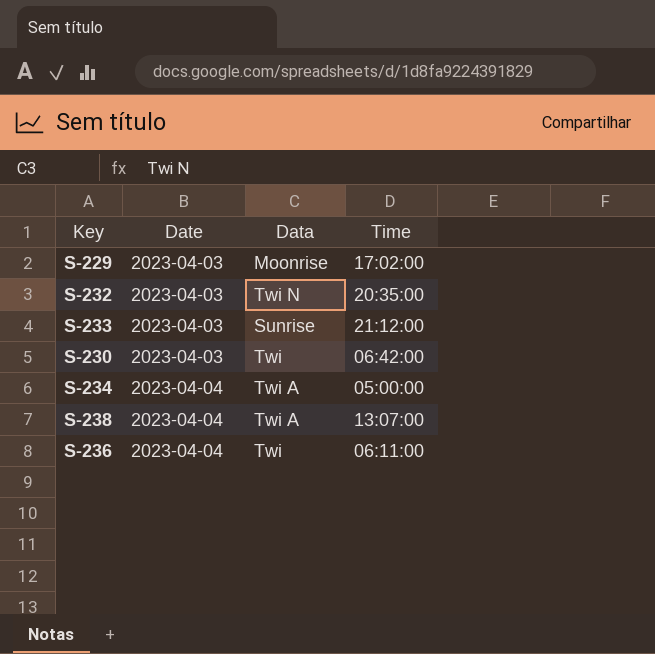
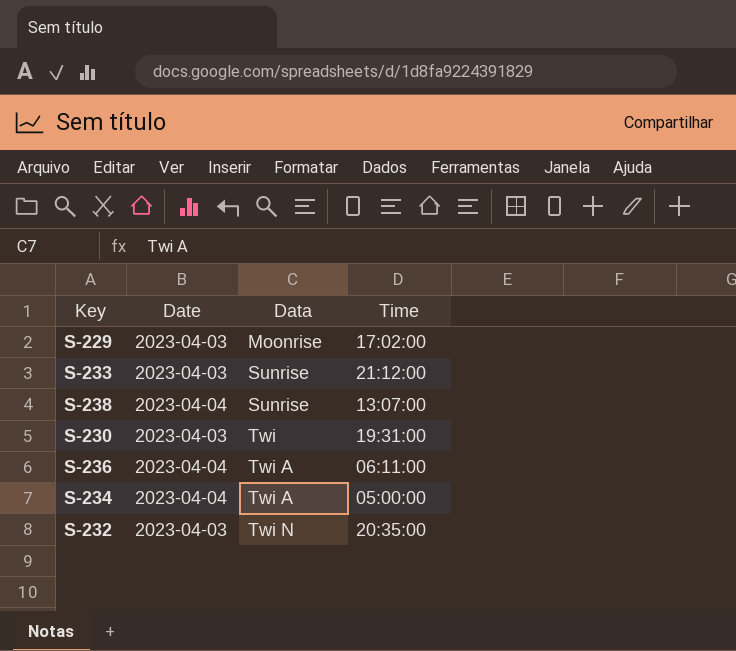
row order: Date ascending -> Data ascending
S-238 | Data: Twi A -> Sunrise
S-230 | Time: 06:42:00 -> 19:31:00
S-236 | Data: Twi -> Twi A

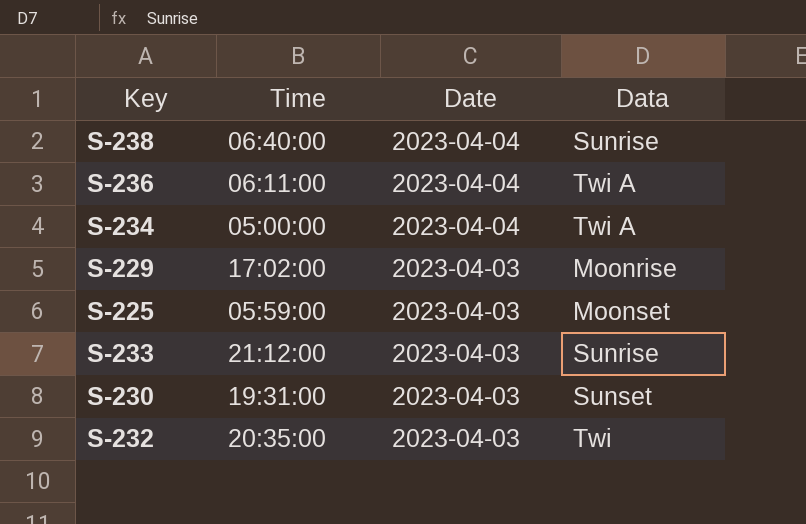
row order: Data ascending -> Date descending
column Time | position: 4 -> 2
S-238 | Time: 13:07:00 -> 06:40:00
row S-225: none -> 05:59:00 | 2023-04-03 | Moonset
S-230 | Data: Twi -> Sunset
S-232 | Data: Twi N -> Twi

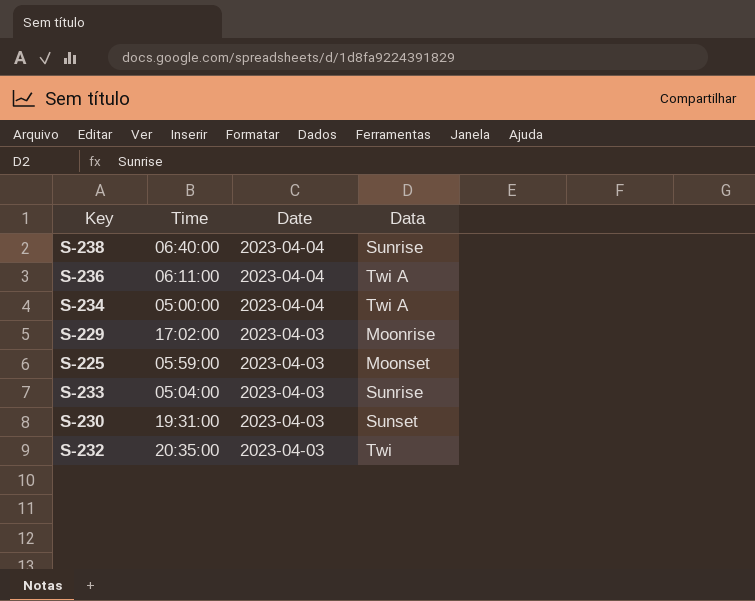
S-233 | Time: 21:12:00 -> 05:04:00

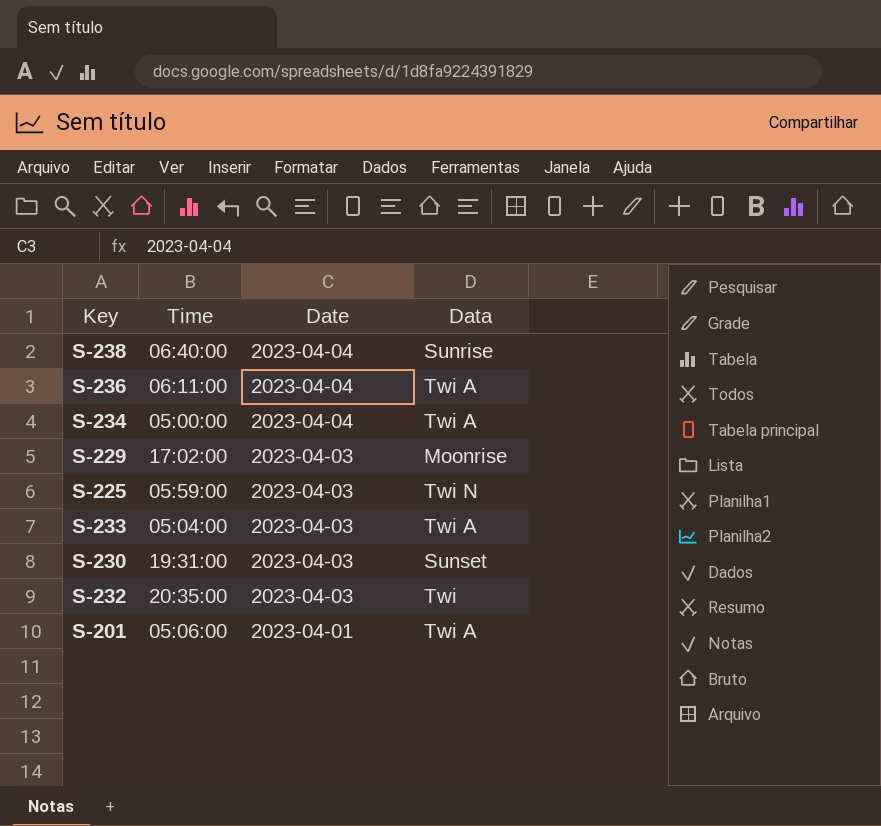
S-225 | Data: Moonset -> Twi N
S-233 | Data: Sunrise -> Twi A
row S-201: none -> 05:06:00 | 2023-04-01 | Twi A

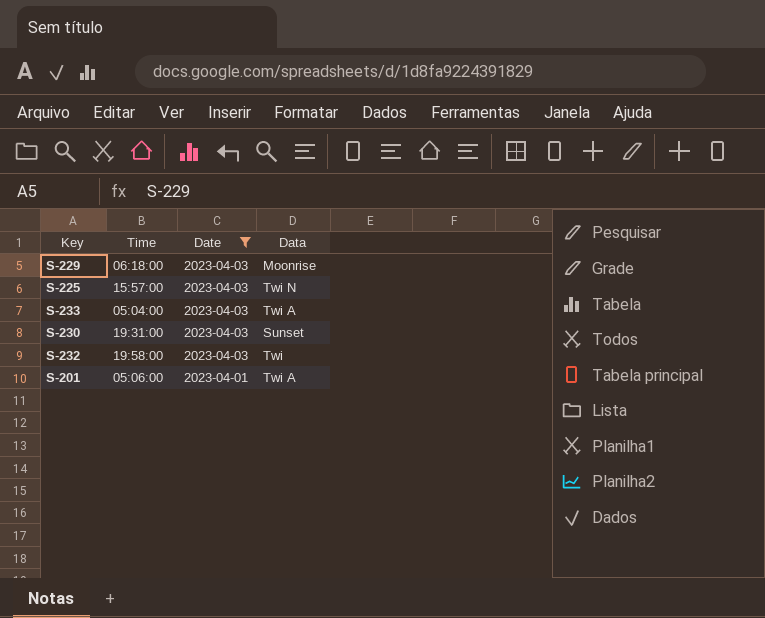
filter: none -> Date != 2023-04-04
S-229 | Time: 17:02:00 -> 06:18:00
S-225 | Time: 05:59:00 -> 15:57:00
S-232 | Time: 20:35:00 -> 19:58:00

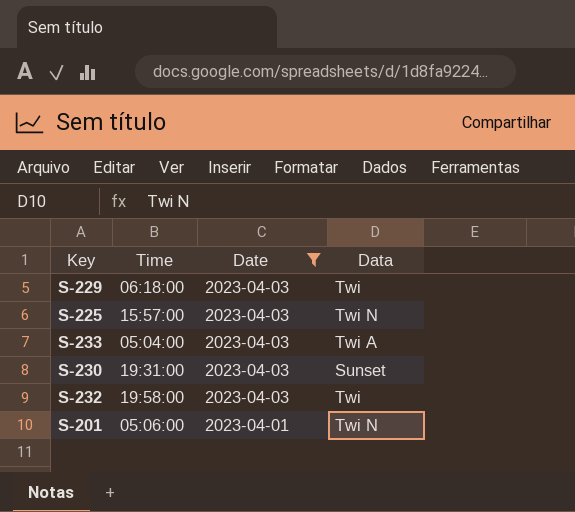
S-229 | Data: Moonrise -> Twi
S-201 | Data: Twi A -> Twi N

